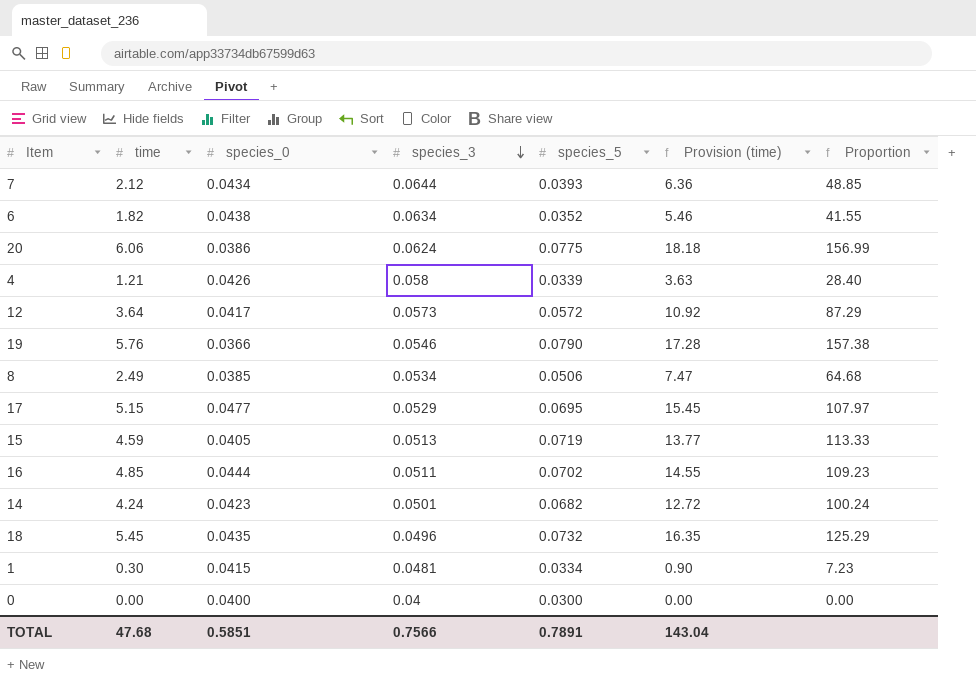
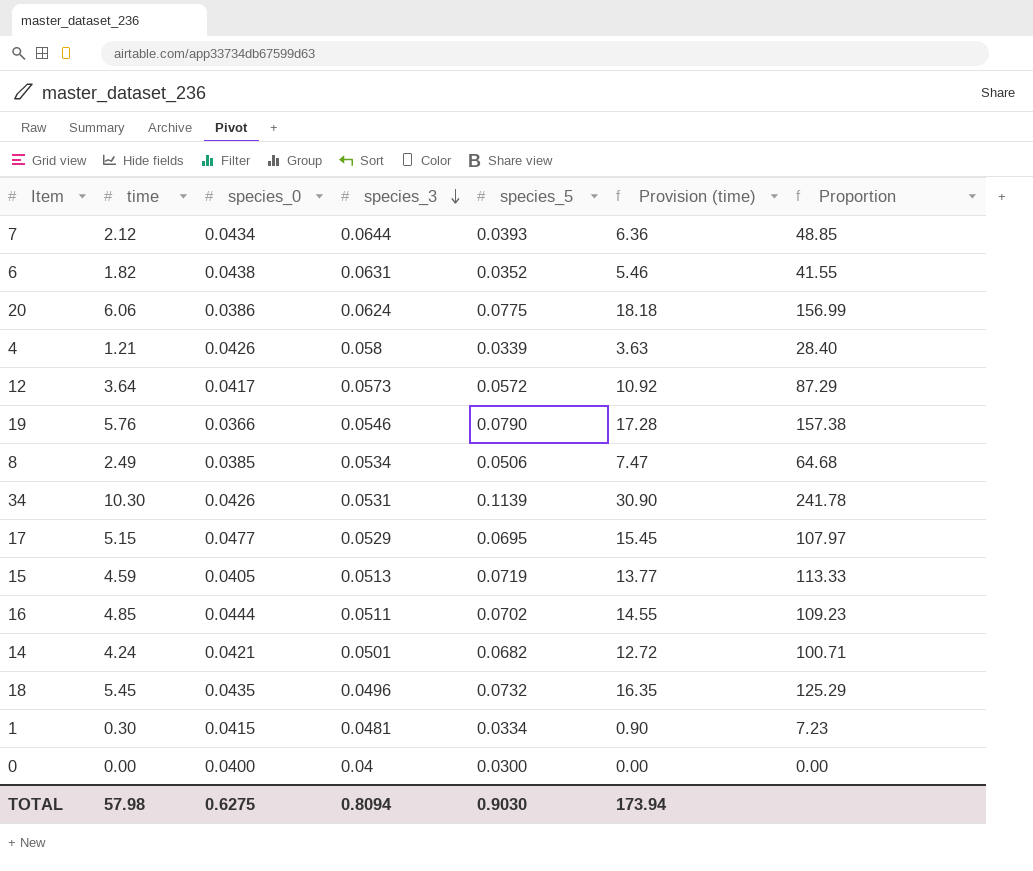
6 | species_3: 0.0634 -> 0.0631
row 34: none -> 10.30 | 0.0426 | 0.0531 | 0.1139 | 30.90 | 241.78
14 | species_0: 0.0423 -> 0.0421
14 | Proportion: 100.24 -> 100.71
TOTAL | time: 47.68 -> 57.98
TOTAL | species_0: 0.5851 -> 0.6275
TOTAL | species_3: 0.7566 -> 0.8094
TOTAL | species_5: 0.7891 -> 0.9030
TOTAL | Provision (time): 143.04 -> 173.94

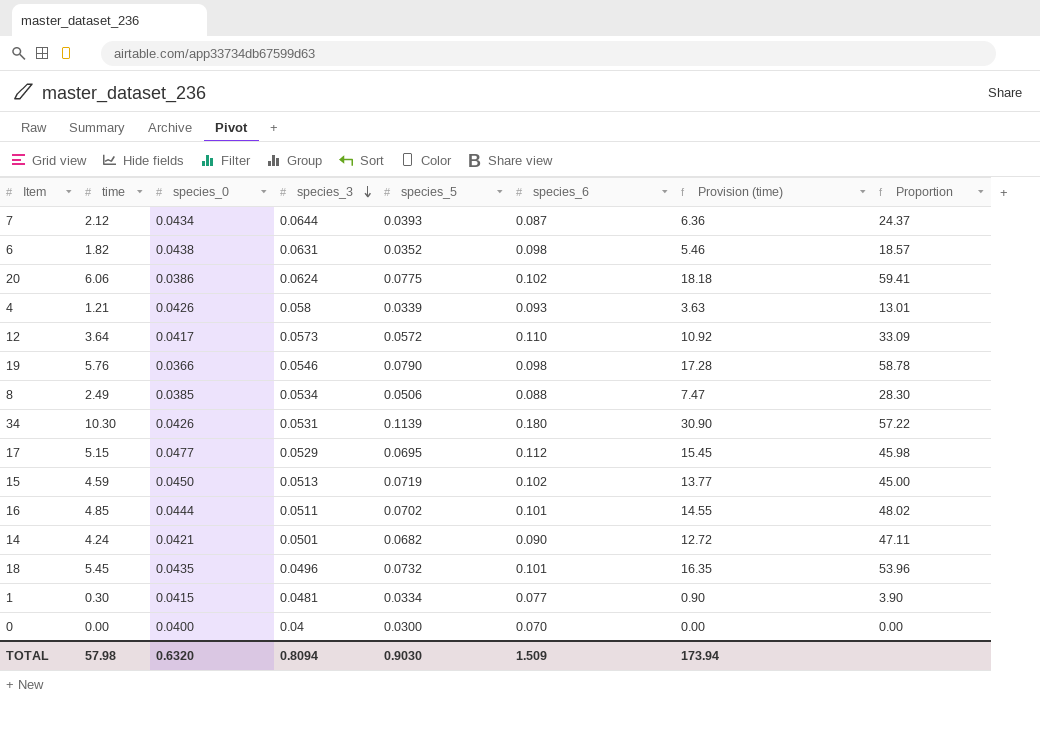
column species_6 | position: none -> 6
column Proportion | formula: [time] / [species_0] -> [time] / [species_6]
15 | species_0: 0.0405 -> 0.0450
TOTAL | species_0: 0.6275 -> 0.6320

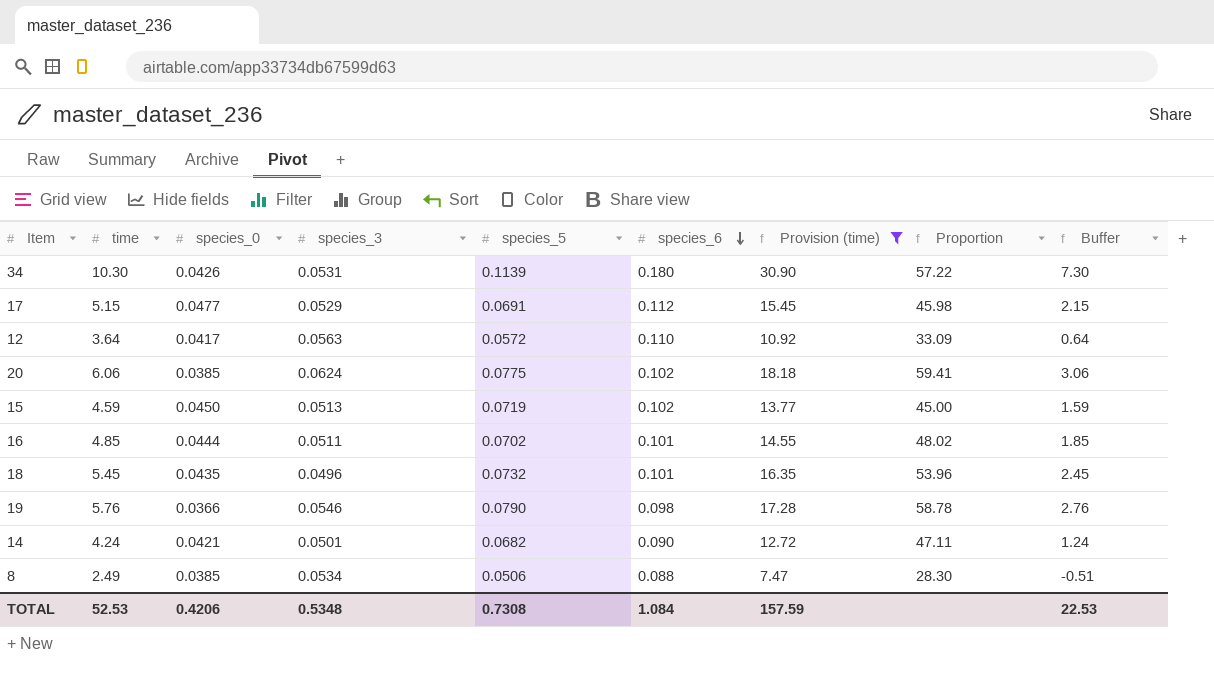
filter: none -> Provision (time) >= 7.47
row order: species_3 descending -> species_6 descending
column Buffer | formula: none -> [time] - 3
17 | species_5: 0.0695 -> 0.0691
12 | species_3: 0.0573 -> 0.0563
20 | species_0: 0.0386 -> 0.0385
TOTAL | time: 57.98 -> 52.53
TOTAL | species_0: 0.6320 -> 0.4206
TOTAL | species_3: 0.8094 -> 0.5348
TOTAL | species_5: 0.9030 -> 0.7308
TOTAL | species_6: 1.509 -> 1.084
TOTAL | Provision (time): 173.94 -> 157.59

